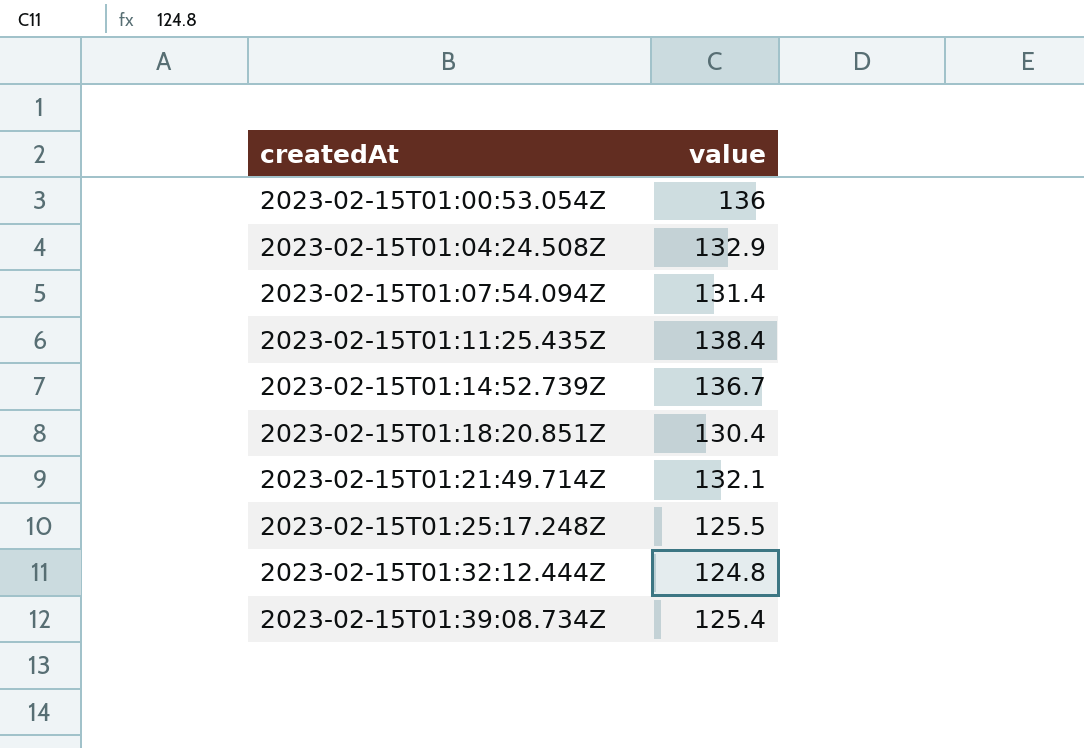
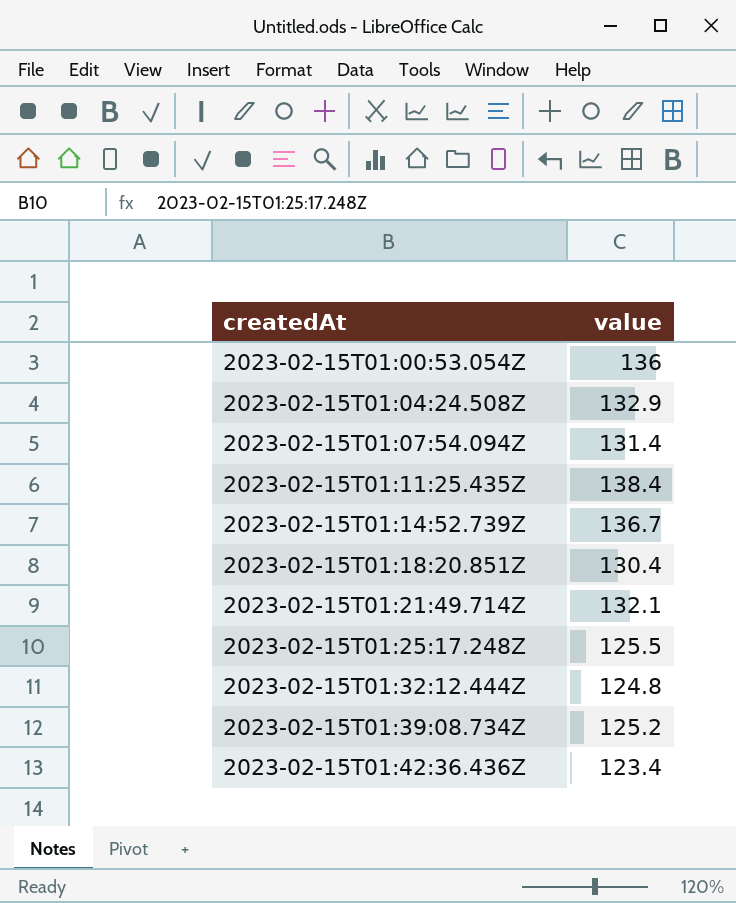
2023-02-15T01:39:08.734Z | value: 125.4 -> 125.2
row 2023-02-15T01:42:36.436Z: none -> 123.4

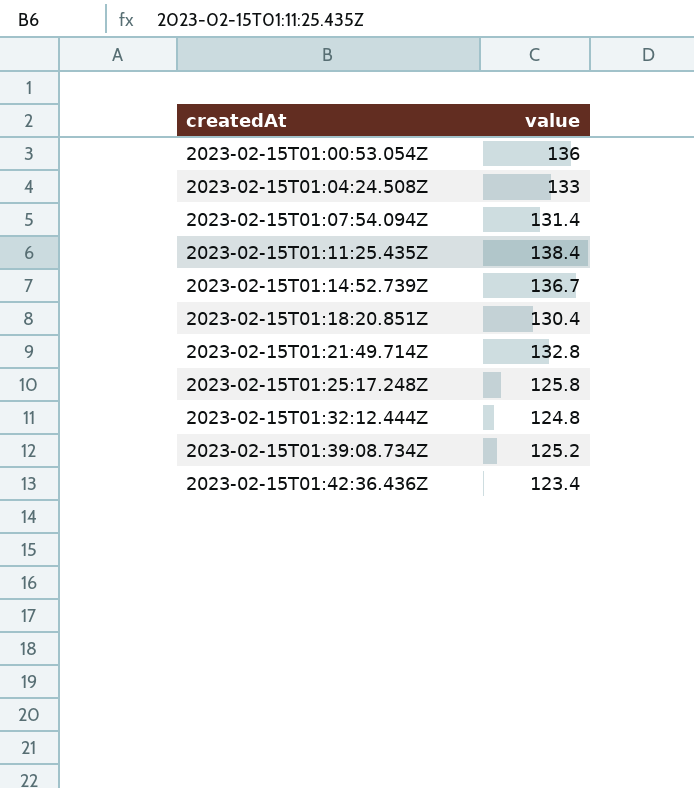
2023-02-15T01:04:24.508Z | value: 132.9 -> 133
2023-02-15T01:21:49.714Z | value: 132.1 -> 132.8
2023-02-15T01:25:17.248Z | value: 125.5 -> 125.8

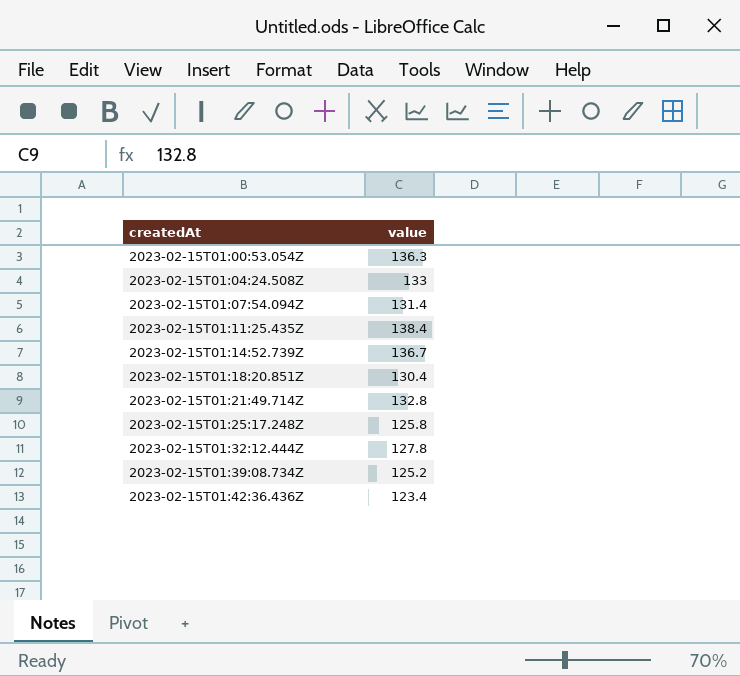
2023-02-15T01:00:53.054Z | value: 136 -> 136.3
2023-02-15T01:32:12.444Z | value: 124.8 -> 127.8

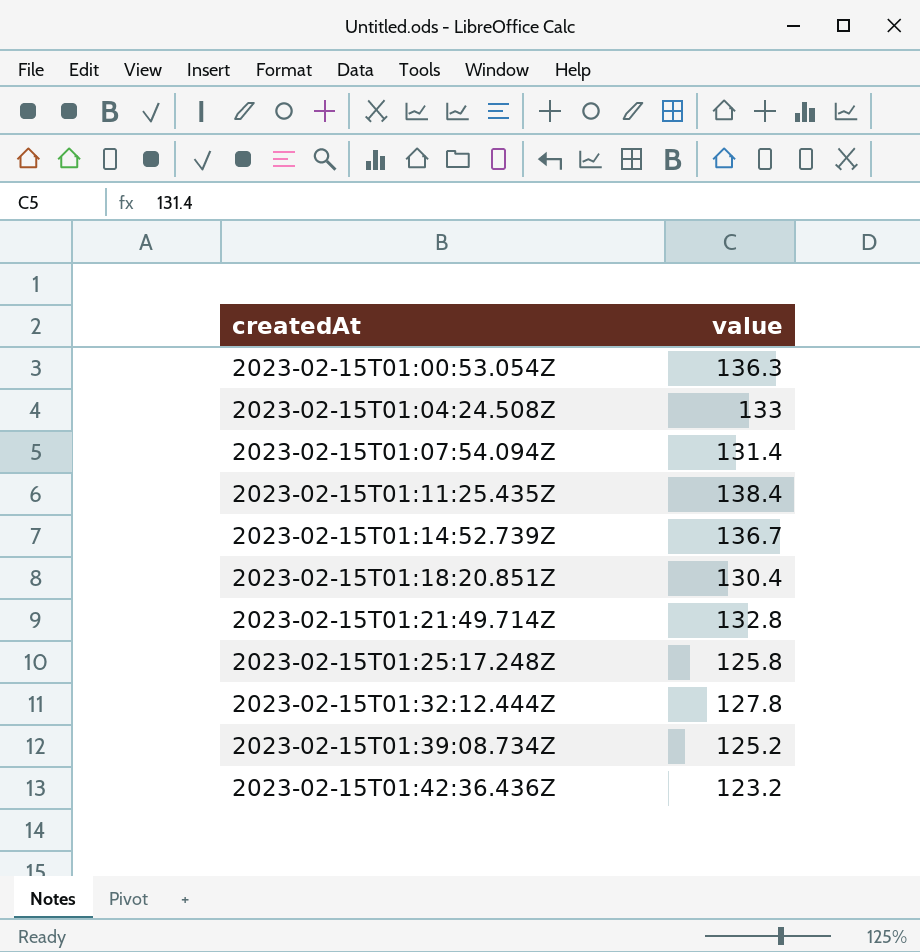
2023-02-15T01:42:36.436Z | value: 123.4 -> 123.2

